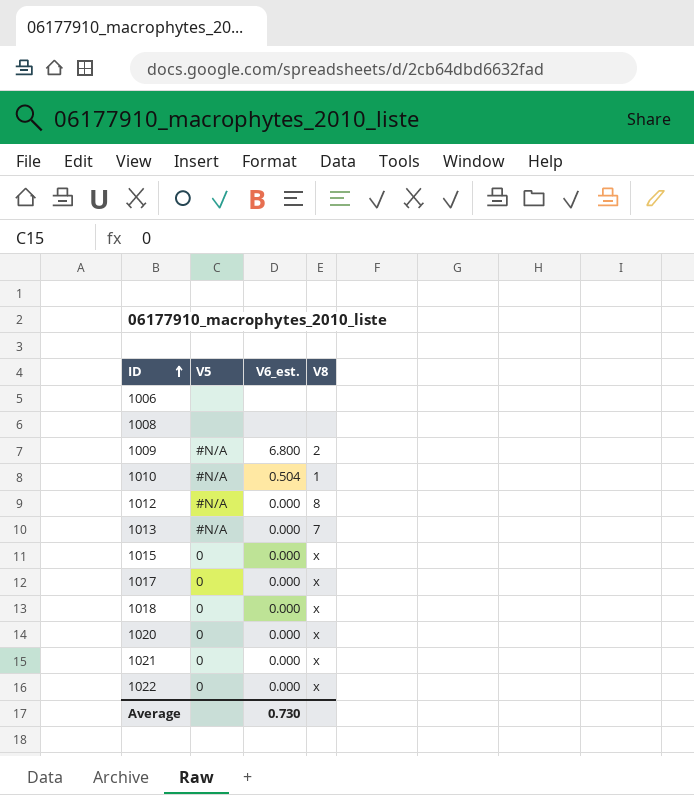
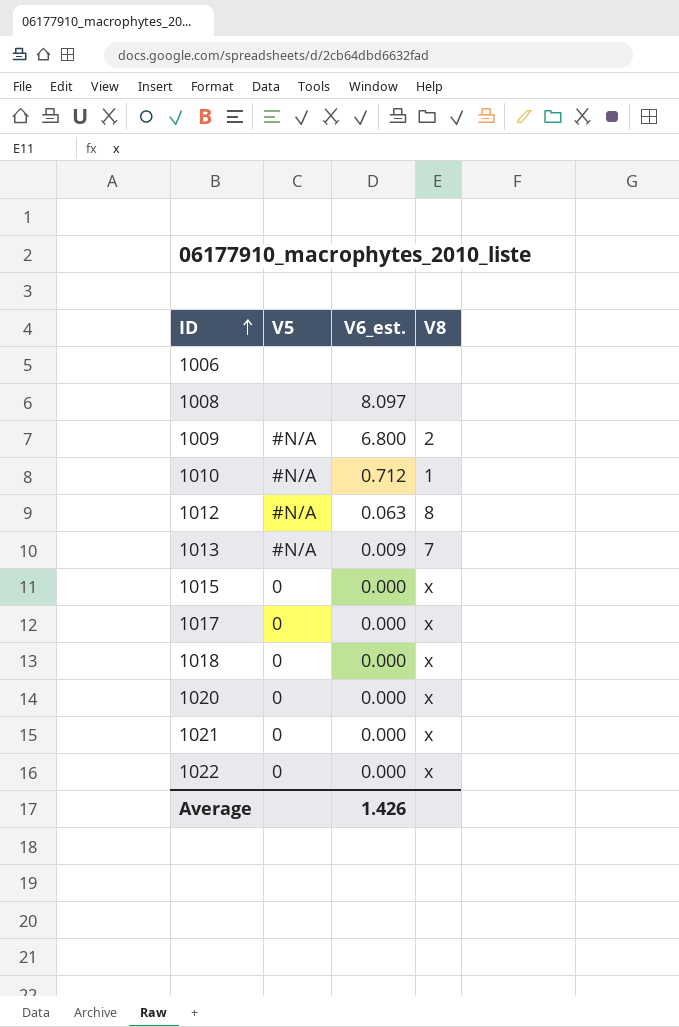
1008 | V6_est.: none -> 8.097
1010 | V6_est.: 0.504 -> 0.712
1012 | V6_est.: 0.000 -> 0.063
1013 | V6_est.: 0.000 -> 0.009
Average | V6_est.: 0.730 -> 1.426

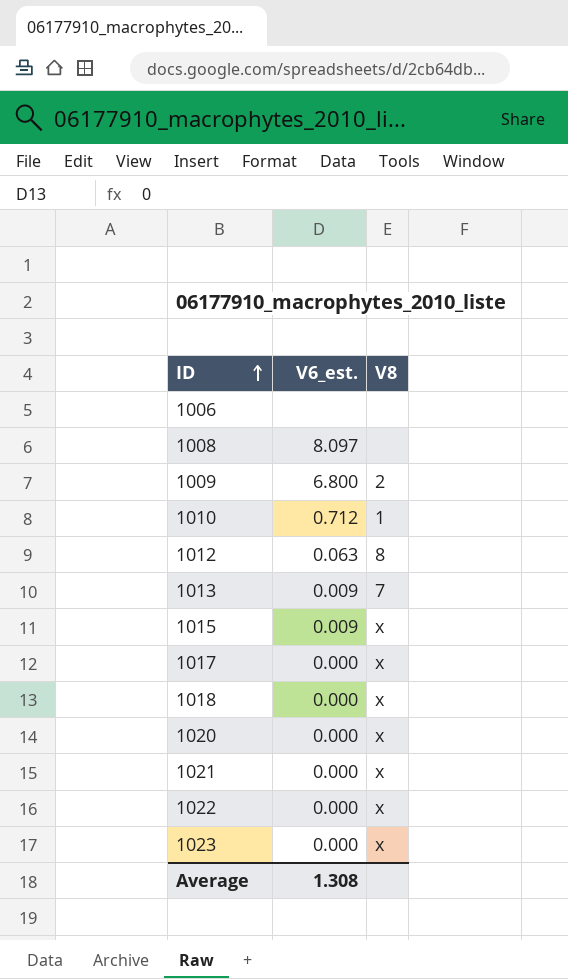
column V5 | position: 2 -> none
1015 | V6_est.: 0.000 -> 0.009
row 1023: none -> 0.000 | x
Average | V6_est.: 1.426 -> 1.308

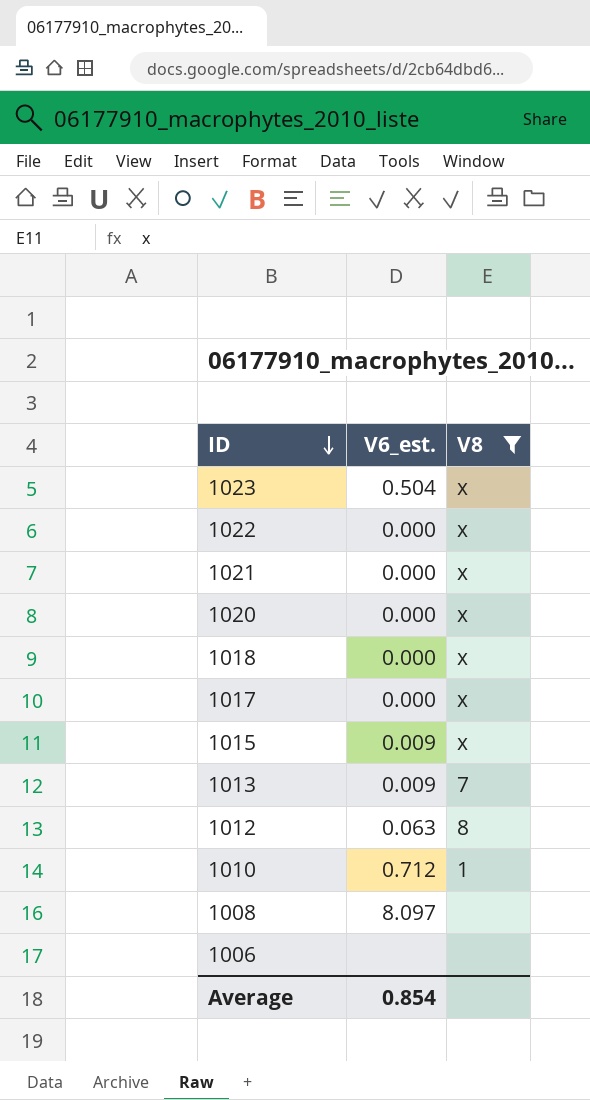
filter: none -> V8 != 2
row order: ID ascending -> ID descending
1023 | V6_est.: 0.000 -> 0.504
Average | V6_est.: 1.308 -> 0.854

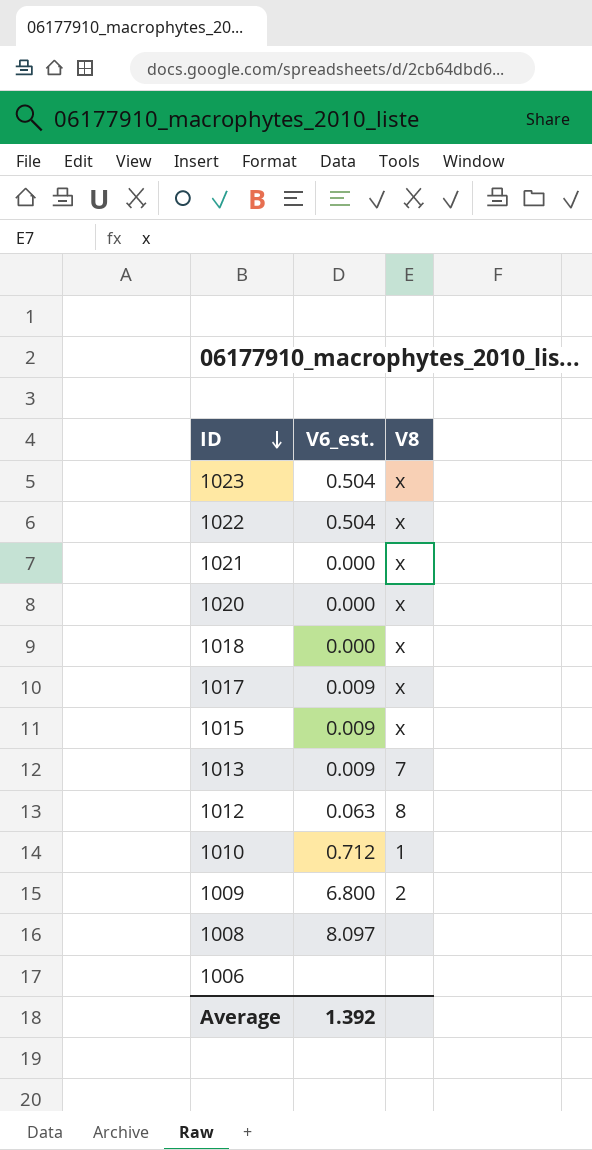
filter: V8 != 2 -> none
1022 | V6_est.: 0.000 -> 0.504
1017 | V6_est.: 0.000 -> 0.009
Average | V6_est.: 0.854 -> 1.392

